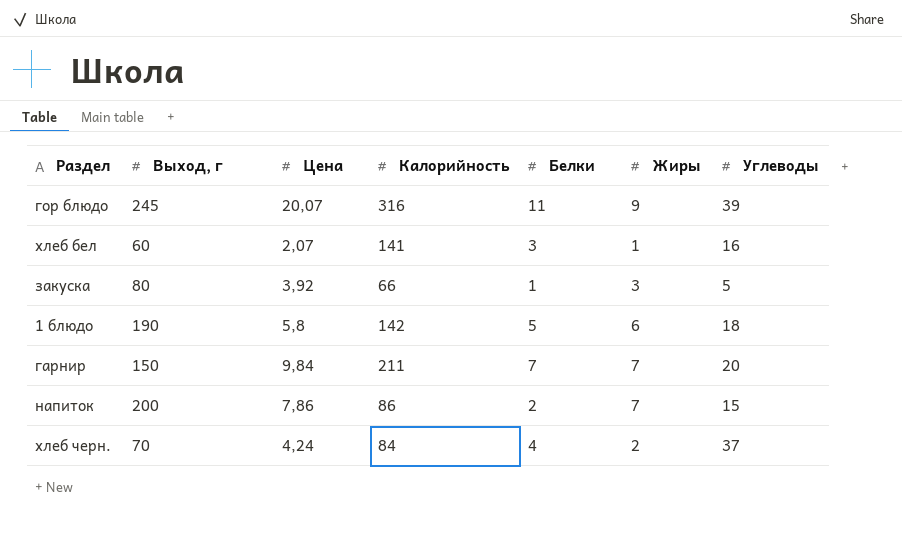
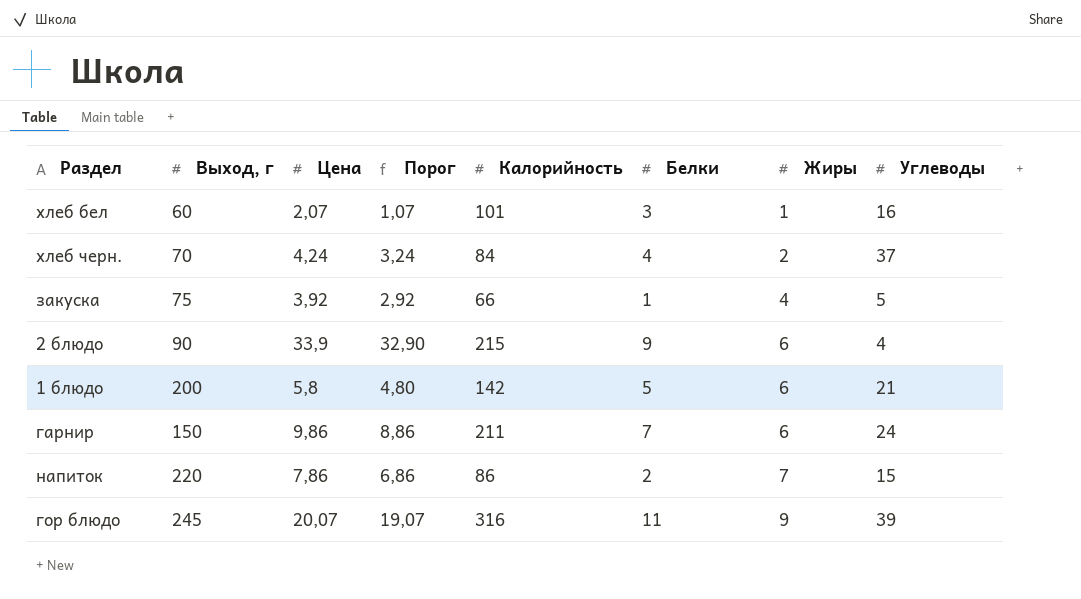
row order: none -> Жиры ascending
column Порог | formula: none -> [Цена] - 1
хлеб бел | Калорийность: 141 -> 101
закуска | Выход, г: 80 -> 75
закуска | Жиры: 3 -> 4
row 2 блюдо: none -> 90 | 33,9 | 32,90 | 215 | 9 | 6 | 4
1 блюдо | Выход, г: 190 -> 200
1 блюдо | Углеводы: 18 -> 21
гарнир | Цена: 9,84 -> 9,86
гарнир | Жиры: 7 -> 6
гарнир | Углеводы: 20 -> 24
напиток | Выход, г: 200 -> 220

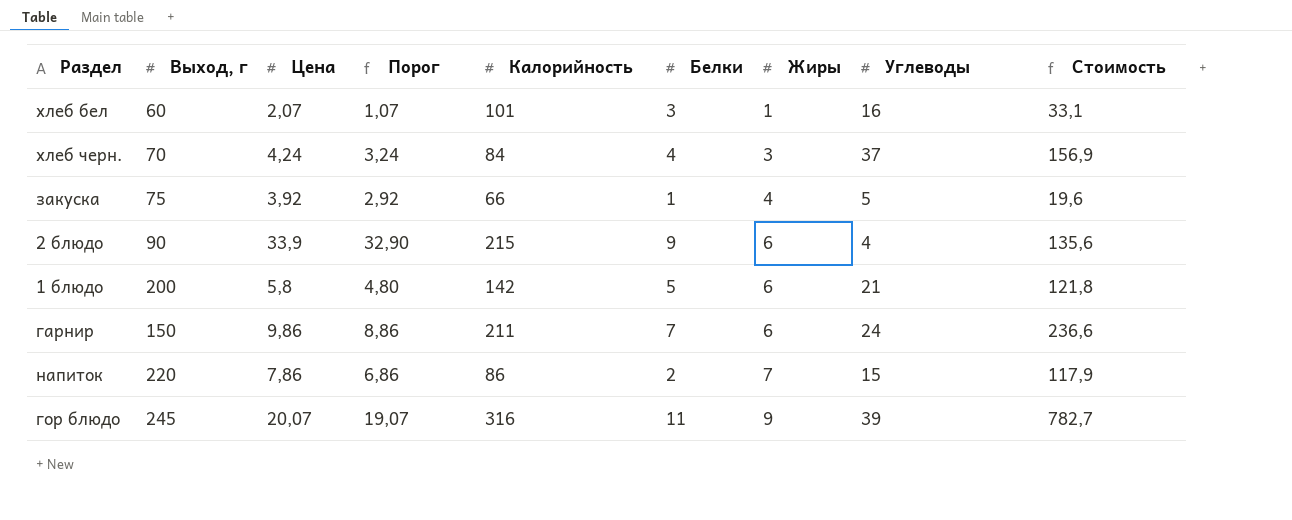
column Стоимость | formula: none -> [Цена] * [Углеводы]
хлеб черн. | Жиры: 2 -> 3

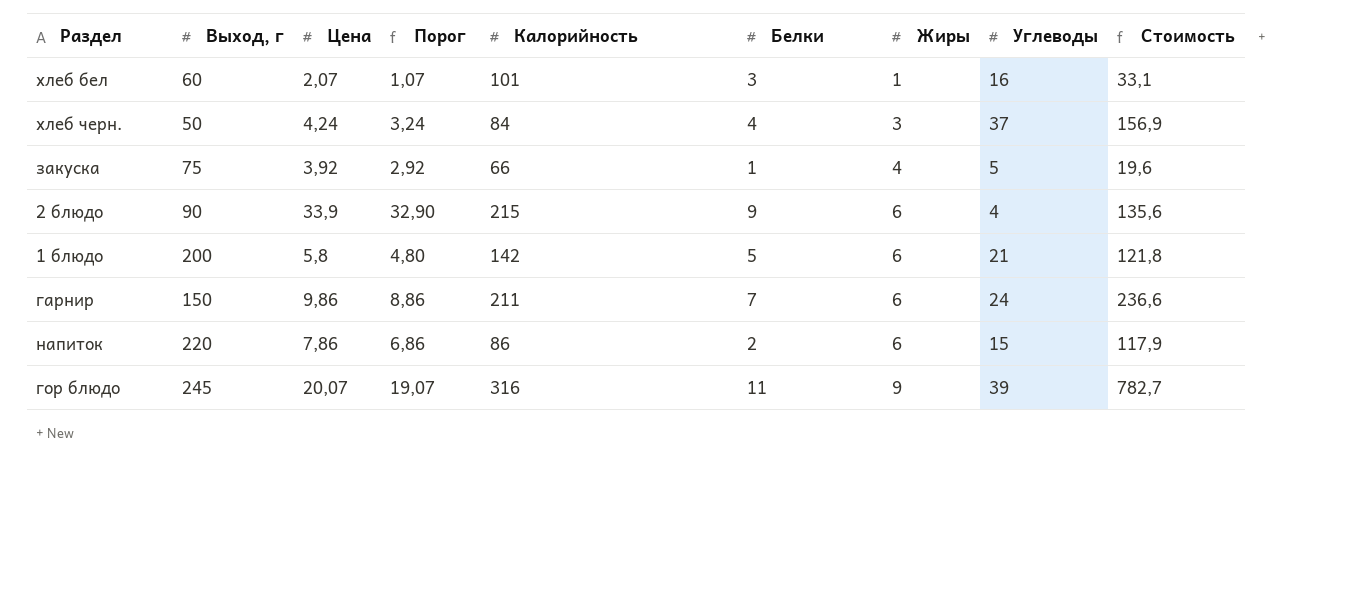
хлеб черн. | Выход, г: 70 -> 50
напиток | Жиры: 7 -> 6

